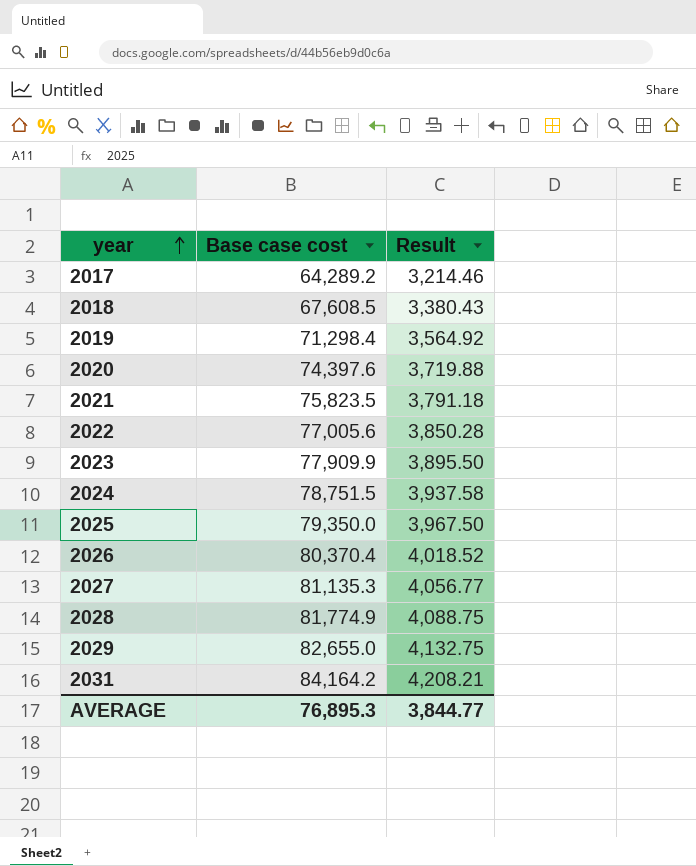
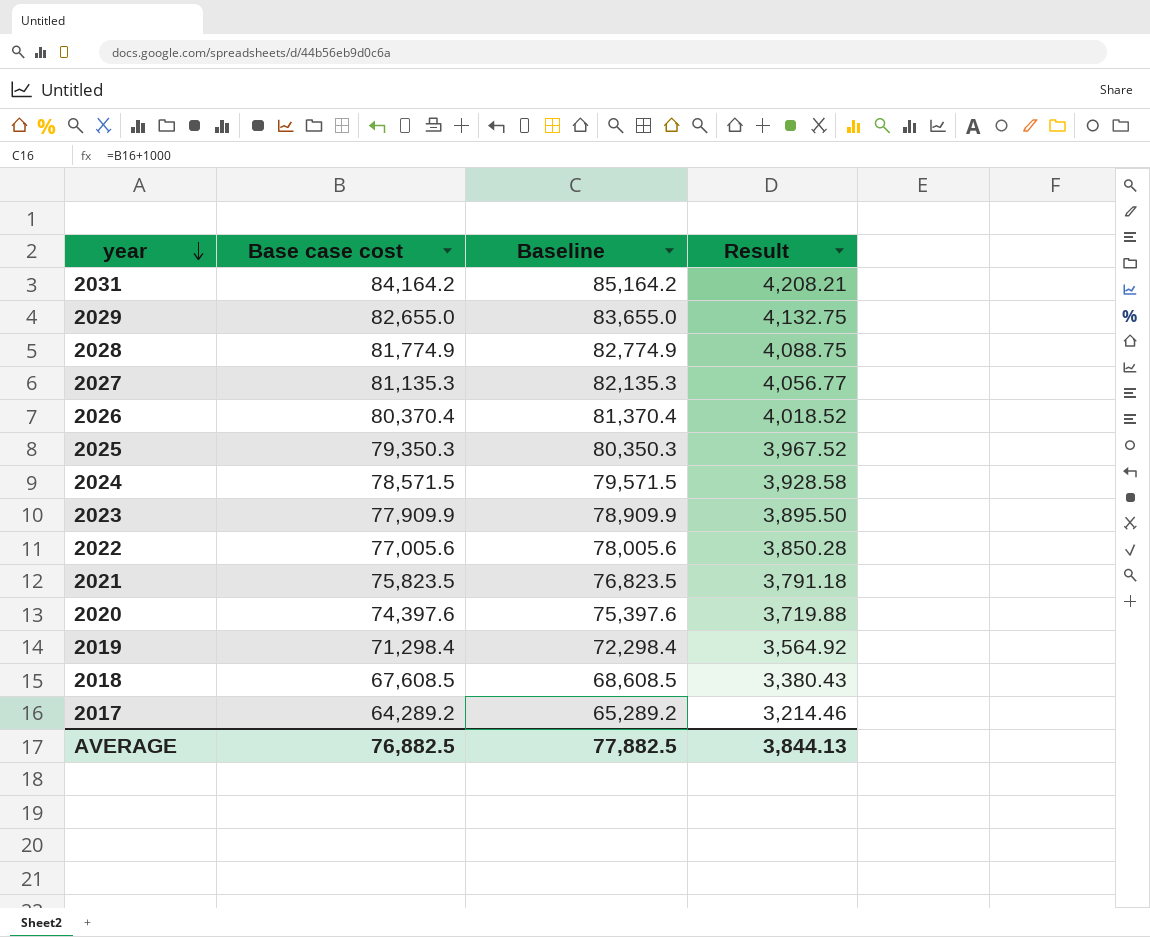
row order: year ascending -> year descending
column Baseline | formula: none -> [Base case cost] + 1000
2025 | Base case cost: 79,350.0 -> 79,350.3
2025 | Result: 3,967.50 -> 3,967.52
2024 | Base case cost: 78,751.5 -> 78,571.5
2024 | Result: 3,937.58 -> 3,928.58
AVERAGE | Base case cost: 76,895.3 -> 76,882.5
AVERAGE | Result: 3,844.77 -> 3,844.13

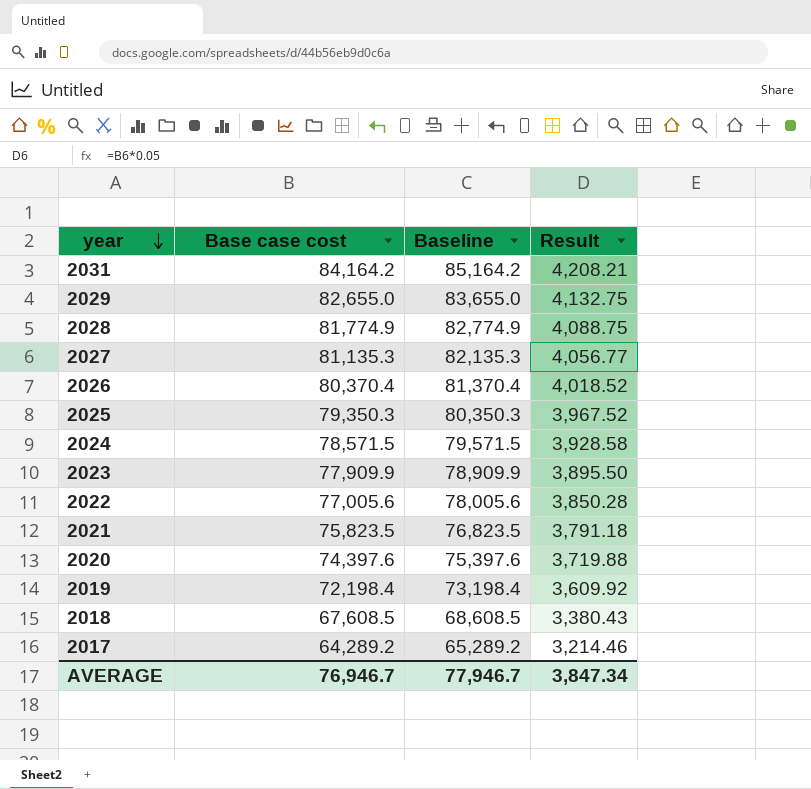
2019 | Base case cost: 71,298.4 -> 72,198.4
2019 | Baseline: 72,298.4 -> 73,198.4
2019 | Result: 3,564.92 -> 3,609.92
AVERAGE | Base case cost: 76,882.5 -> 76,946.7
AVERAGE | Baseline: 77,882.5 -> 77,946.7
AVERAGE | Result: 3,844.13 -> 3,847.34

